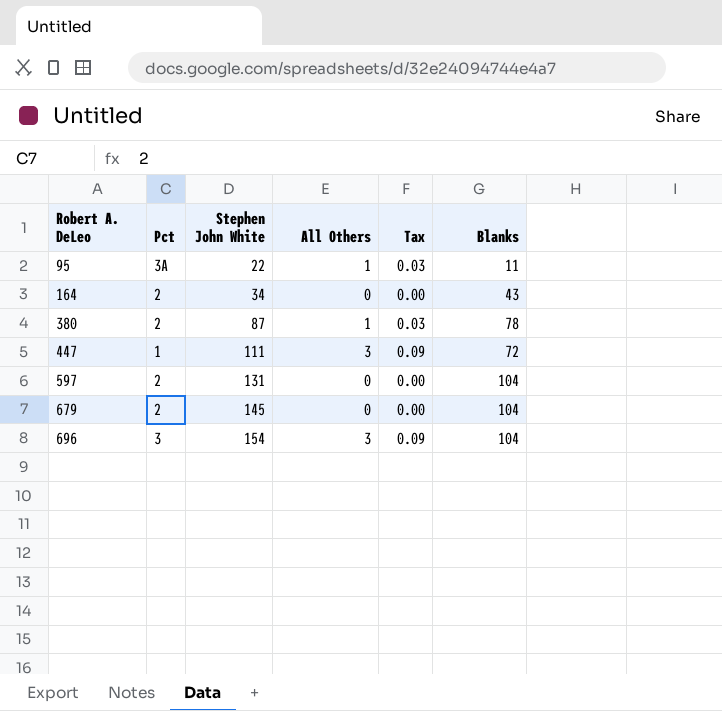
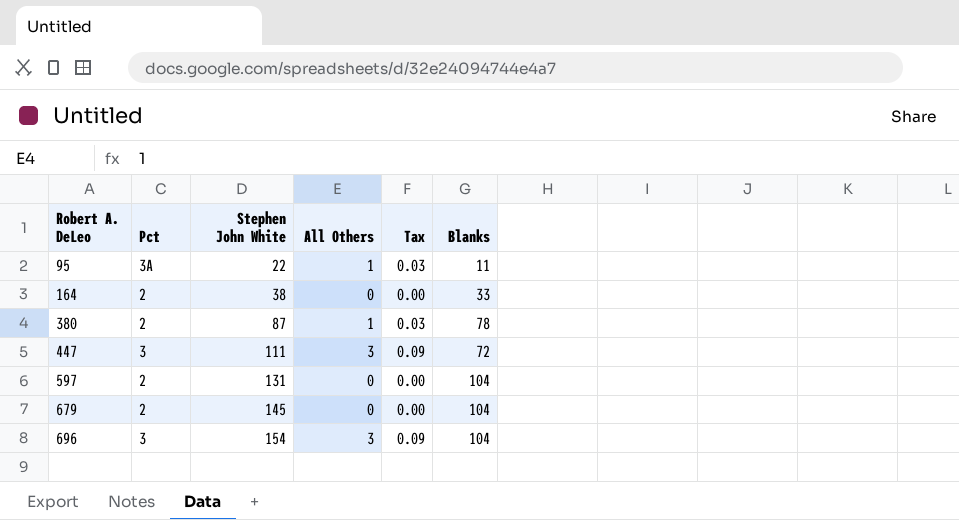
164 | Stephen John White: 34 -> 38
164 | Blanks: 43 -> 33
447 | Pct: 1 -> 3

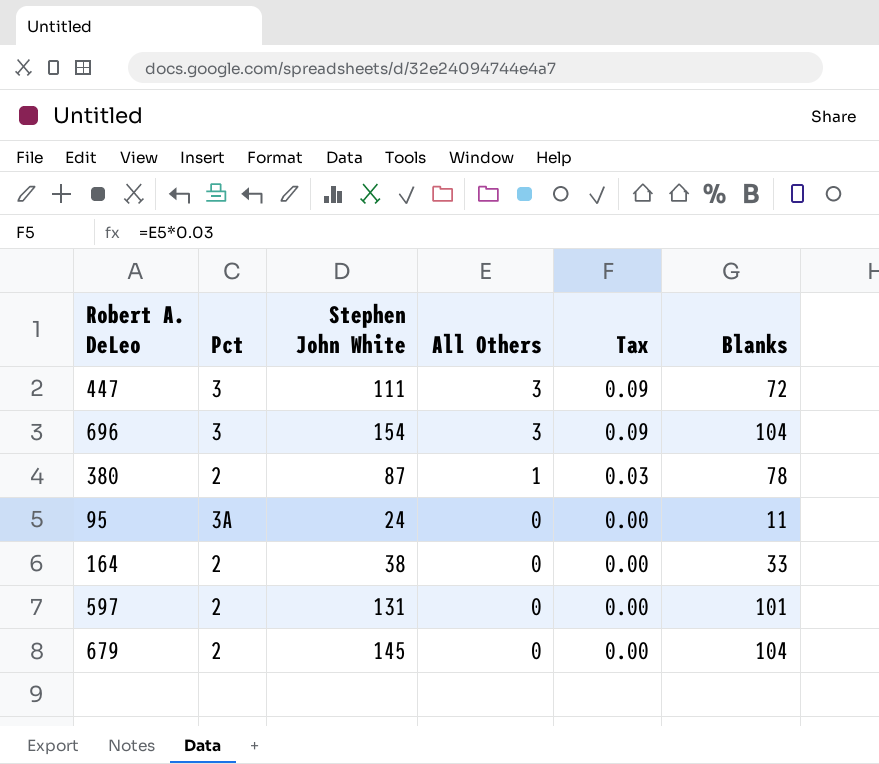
row order: Robert A. DeLeo ascending -> All Others descending
95 | Stephen John White: 22 -> 24
95 | All Others: 1 -> 0
95 | Tax: 0.03 -> 0.00
597 | Blanks: 104 -> 101

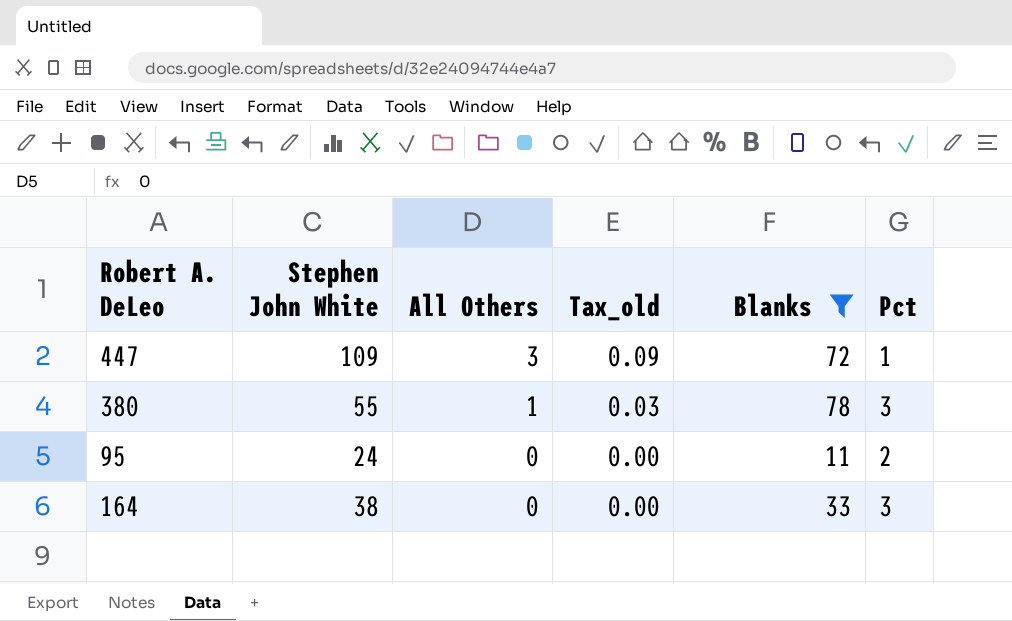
filter: none -> Blanks <= 78
column name: Tax -> Tax_old
column Pct | position: 2 -> 6
447 | Stephen John White: 111 -> 109
447 | Pct: 3 -> 1
380 | Stephen John White: 87 -> 55
380 | Pct: 2 -> 3
95 | Pct: 3A -> 2
164 | Pct: 2 -> 3

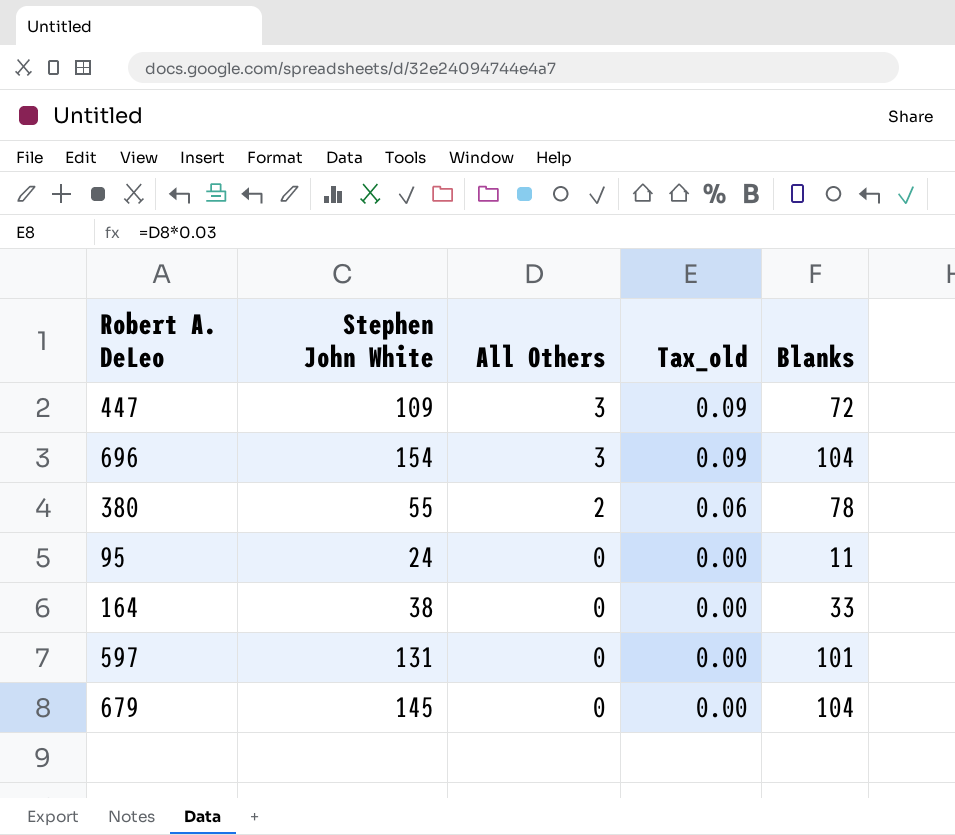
filter: Blanks <= 78 -> none
column Pct | position: 6 -> none
380 | All Others: 1 -> 2
380 | Tax_old: 0.03 -> 0.06

